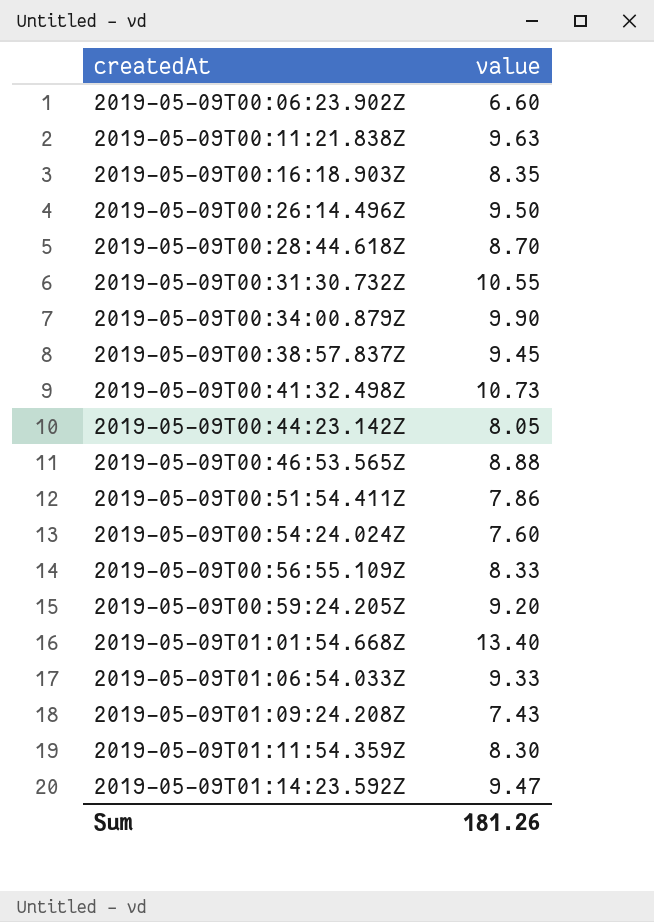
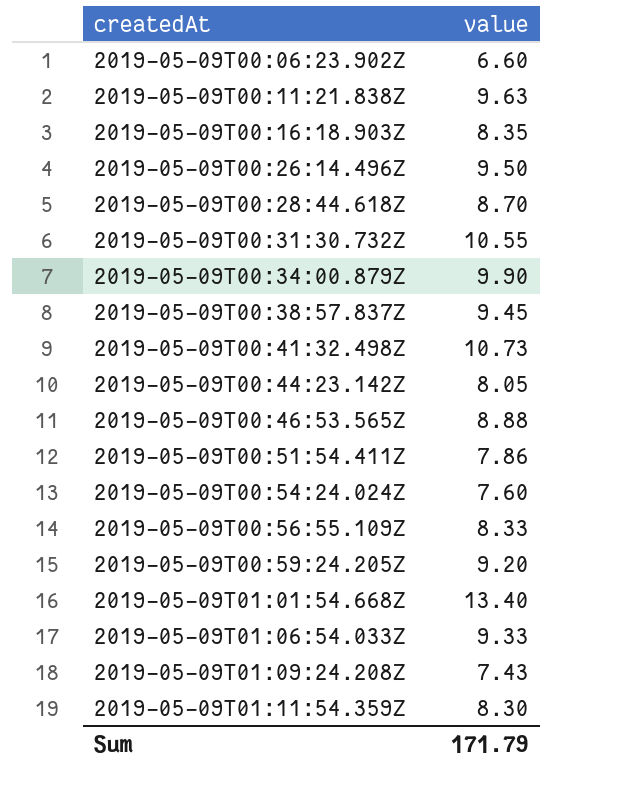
row 2019-05-09T01:14:23.592Z: 9.47 -> none
Sum | value: 181.26 -> 171.79

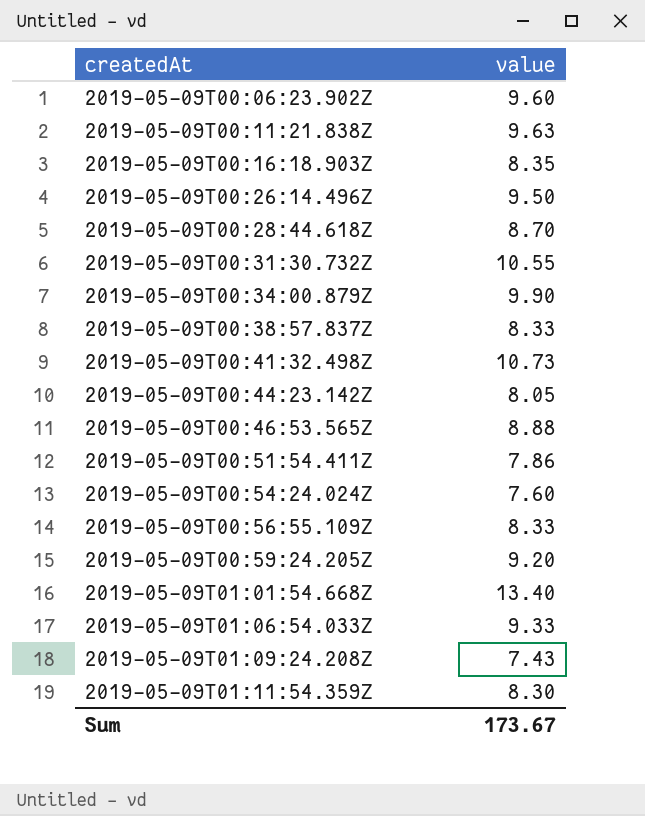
2019-05-09T00:06:23.902Z | value: 6.60 -> 9.60
2019-05-09T00:38:57.837Z | value: 9.45 -> 8.33
Sum | value: 171.79 -> 173.67

